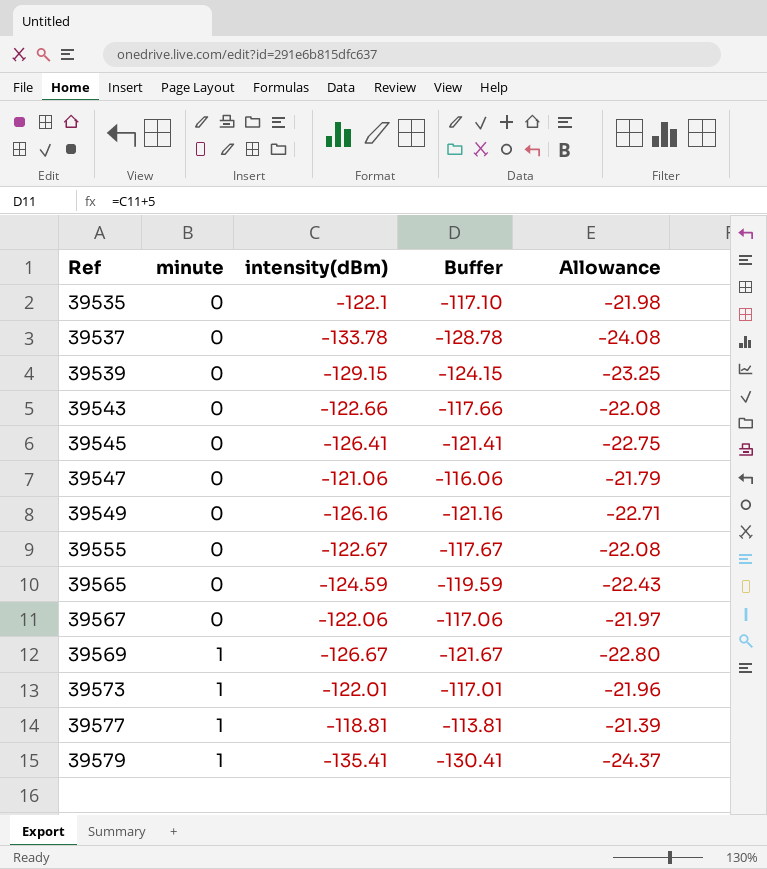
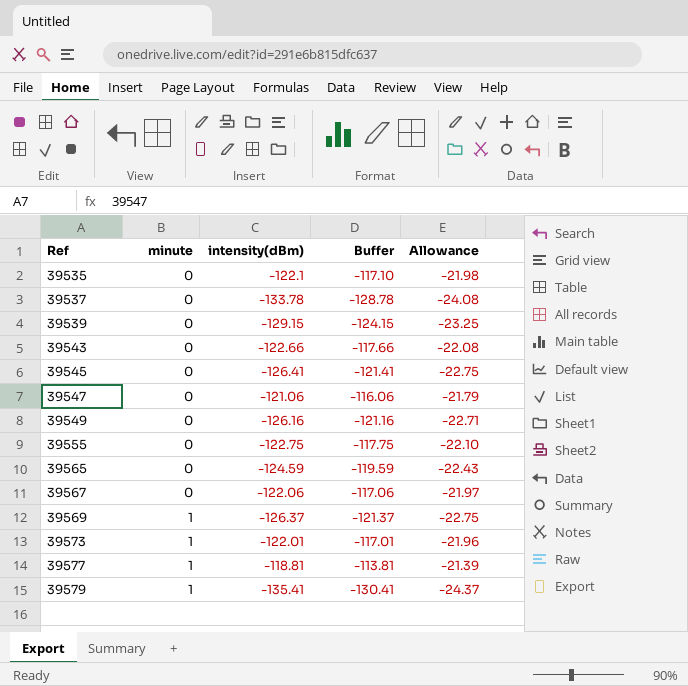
39555 | intensity(dBm): -122.67 -> -122.75
39555 | Buffer: -117.67 -> -117.75
39555 | Allowance: -22.08 -> -22.10
39569 | intensity(dBm): -126.67 -> -126.37
39569 | Buffer: -121.67 -> -121.37
39569 | Allowance: -22.80 -> -22.75

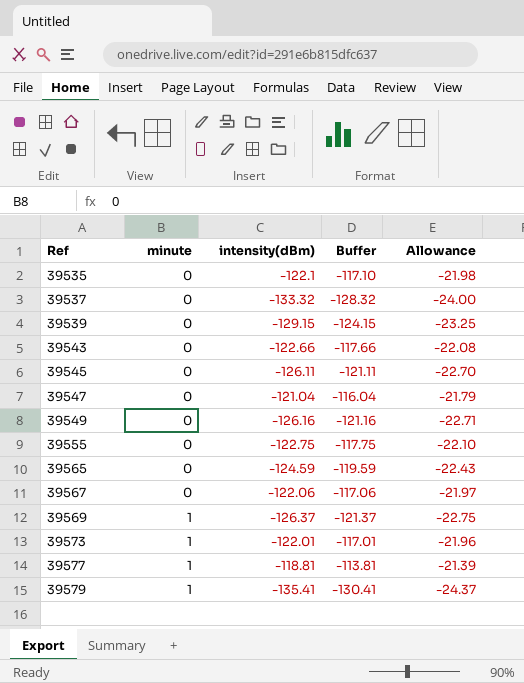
39537 | intensity(dBm): -133.78 -> -133.32
39537 | Buffer: -128.78 -> -128.32
39537 | Allowance: -24.08 -> -24.00
39545 | intensity(dBm): -126.41 -> -126.11
39545 | Buffer: -121.41 -> -121.11
39545 | Allowance: -22.75 -> -22.70
39547 | intensity(dBm): -121.06 -> -121.04
39547 | Buffer: -116.06 -> -116.04

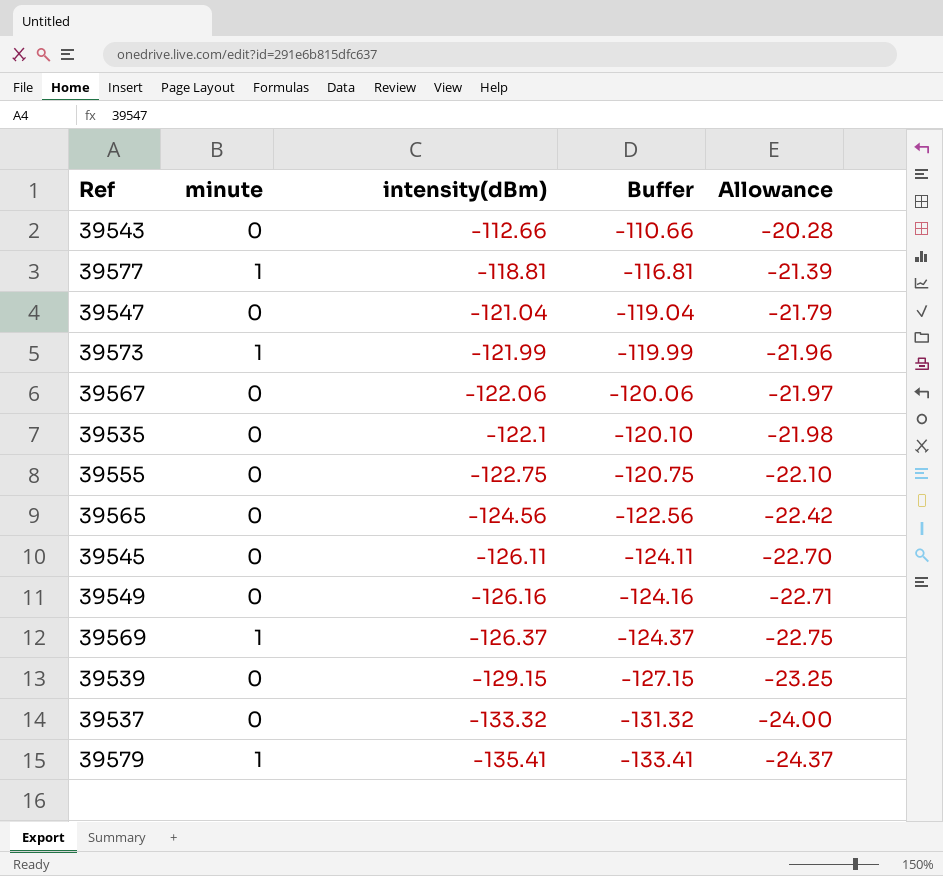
row order: Ref ascending -> intensity(dBm) descending
column Buffer | formula: [intensity(dBm)] + 5 -> [intensity(dBm)] + 2
39543 | intensity(dBm): -122.66 -> -112.66
39543 | Allowance: -22.08 -> -20.28
39573 | intensity(dBm): -122.01 -> -121.99
39565 | intensity(dBm): -124.59 -> -124.56
39565 | Allowance: -22.43 -> -22.42

